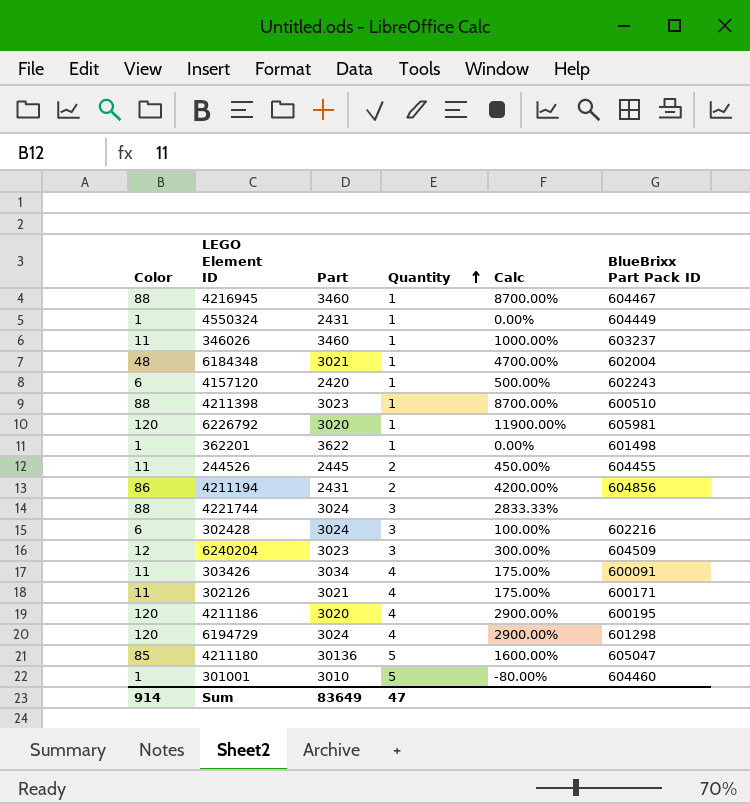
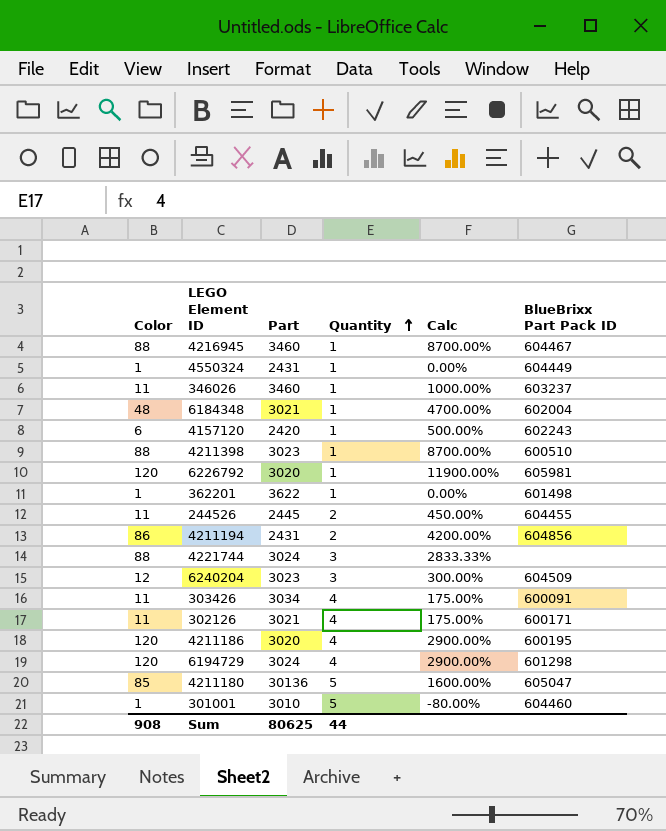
row 302428: 6 | 3024 | 3 | 100.00% | 602216 -> none
Sum | Color: 914 -> 908
Sum | Part: 83649 -> 80625
Sum | Quantity: 47 -> 44

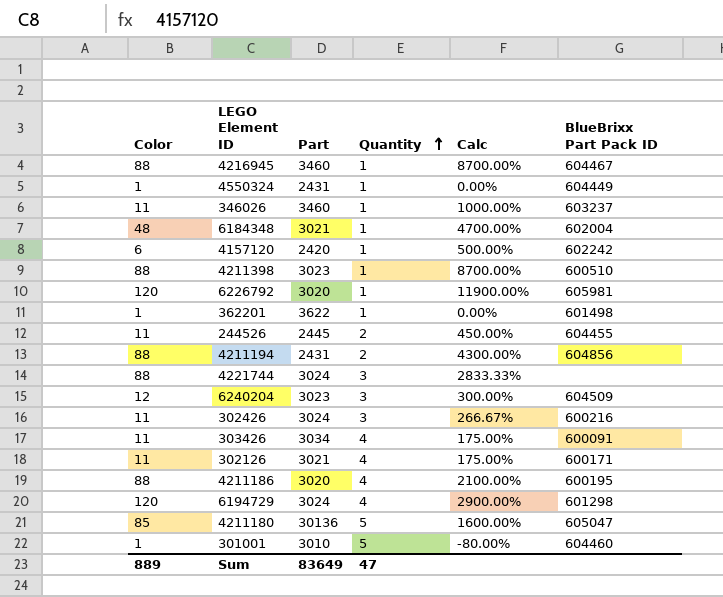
4157120 | BlueBrixx Part Pack ID: 602243 -> 602242
4211194 | Color: 86 -> 88
4211194 | Calc: 4200.00% -> 4300.00%
row 302426: none -> 11 | 3024 | 3 | 266.67% | 600216
4211186 | Color: 120 -> 88
4211186 | Calc: 2900.00% -> 2100.00%
Sum | Color: 908 -> 889
Sum | Part: 80625 -> 83649
Sum | Quantity: 44 -> 47

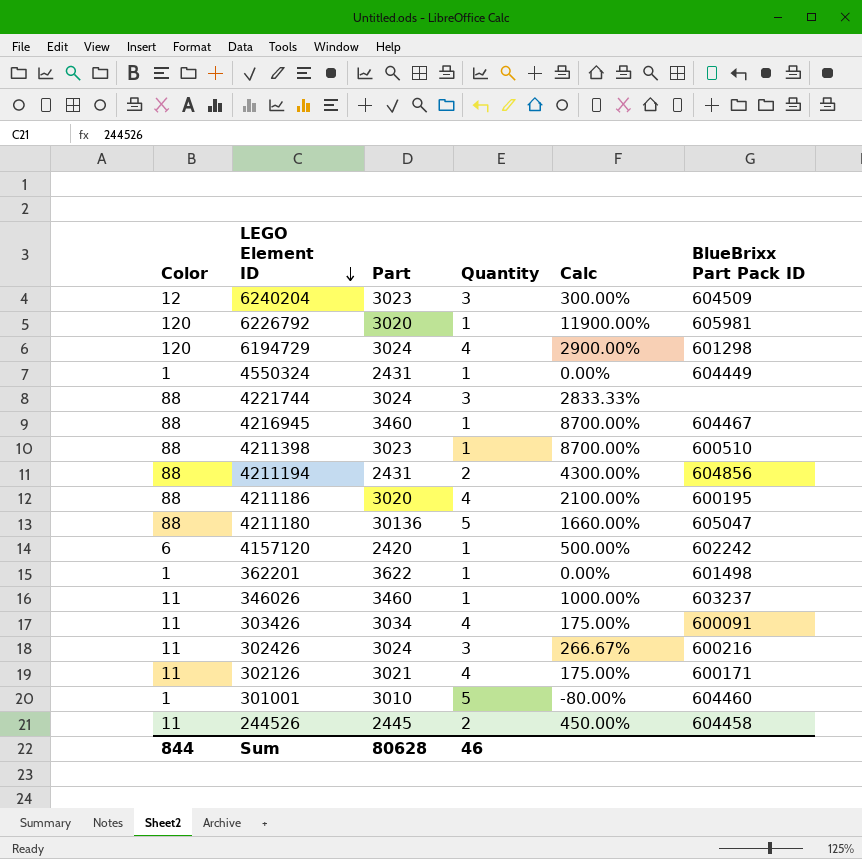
row order: Quantity ascending -> LEGO Element ID descending
row 6184348: 48 | 3021 | 1 | 4700.00% | 602004 -> none
4211180 | Color: 85 -> 88
4211180 | Calc: 1600.00% -> 1660.00%
244526 | BlueBrixx Part Pack ID: 604455 -> 604458
Sum | Color: 889 -> 844
Sum | Part: 83649 -> 80628
Sum | Quantity: 47 -> 46

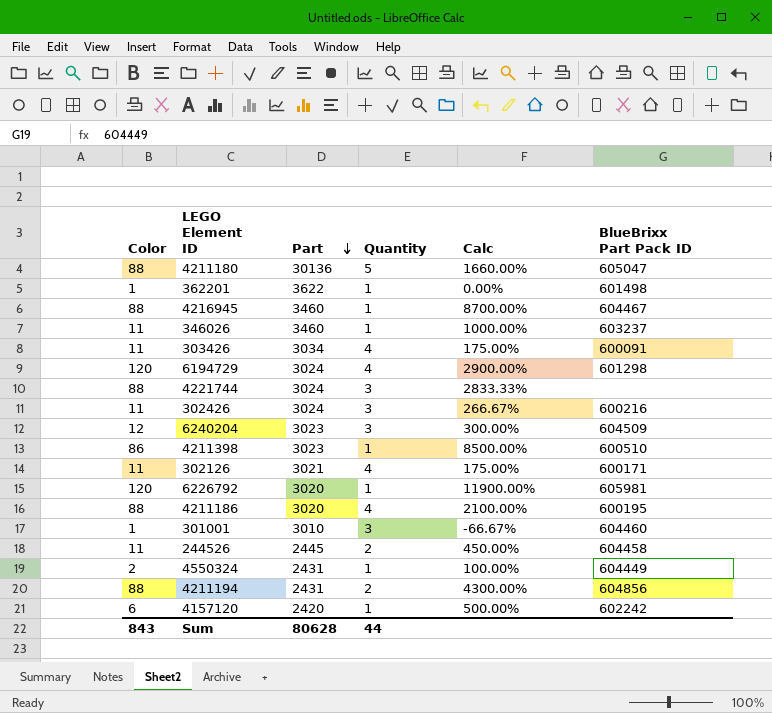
row order: LEGO Element ID descending -> Part descending
4211398 | Color: 88 -> 86
4211398 | Calc: 8700.00% -> 8500.00%
301001 | Quantity: 5 -> 3
301001 | Calc: -80.00% -> -66.67%
4550324 | Color: 1 -> 2
4550324 | Calc: 0.00% -> 100.00%
Sum | Color: 844 -> 843
Sum | Quantity: 46 -> 44

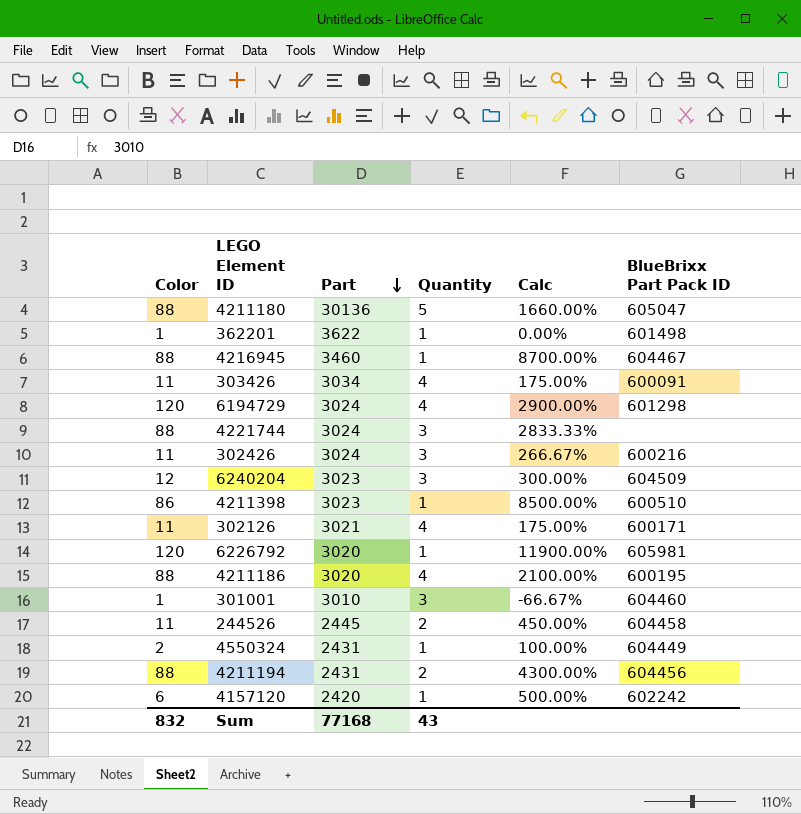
row 346026: 11 | 3460 | 1 | 1000.00% | 603237 -> none
4211194 | BlueBrixx Part Pack ID: 604856 -> 604456
Sum | Color: 843 -> 832
Sum | Part: 80628 -> 77168
Sum | Quantity: 44 -> 43

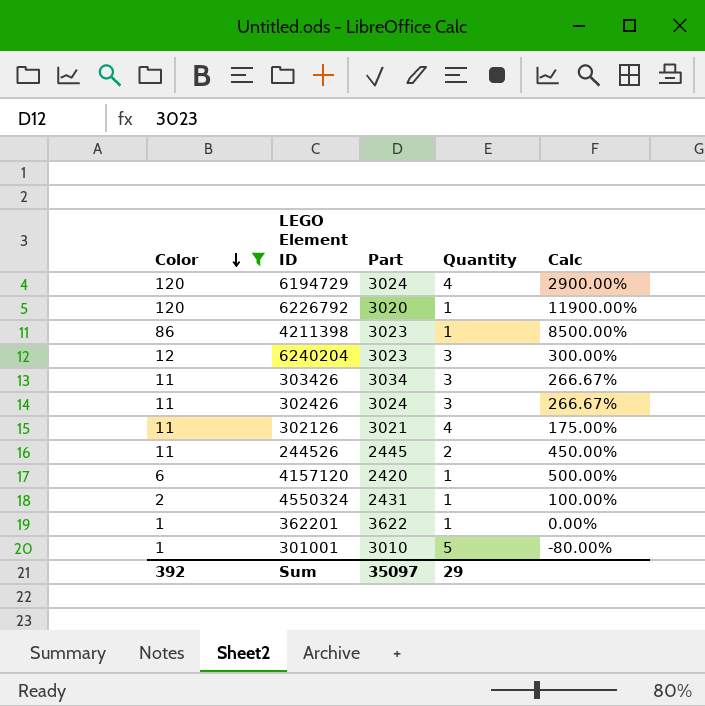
filter: none -> Color != 88
row order: Part descending -> Color descending
column BlueBrixx Part Pack ID | position: 6 -> none
303426 | Quantity: 4 -> 3
303426 | Calc: 175.00% -> 266.67%
301001 | Quantity: 3 -> 5
301001 | Calc: -66.67% -> -80.00%
Sum | Color: 832 -> 392
Sum | Part: 77168 -> 35097
Sum | Quantity: 43 -> 29

